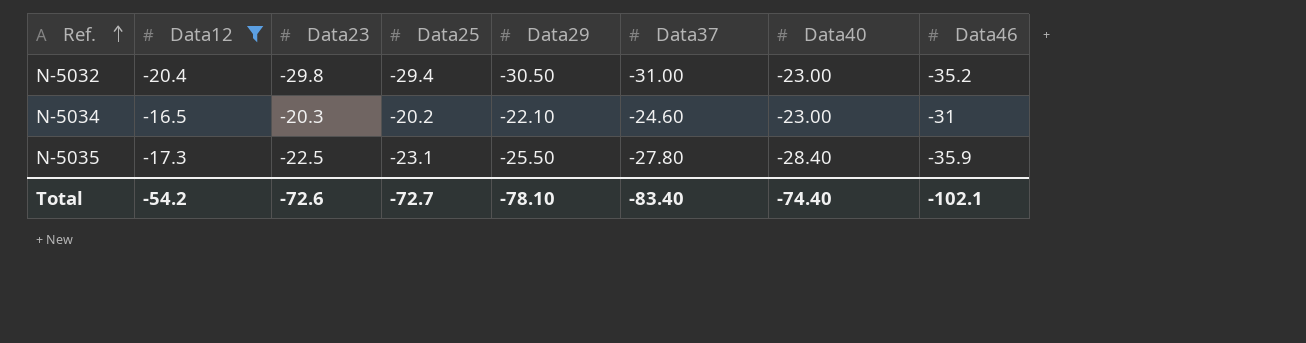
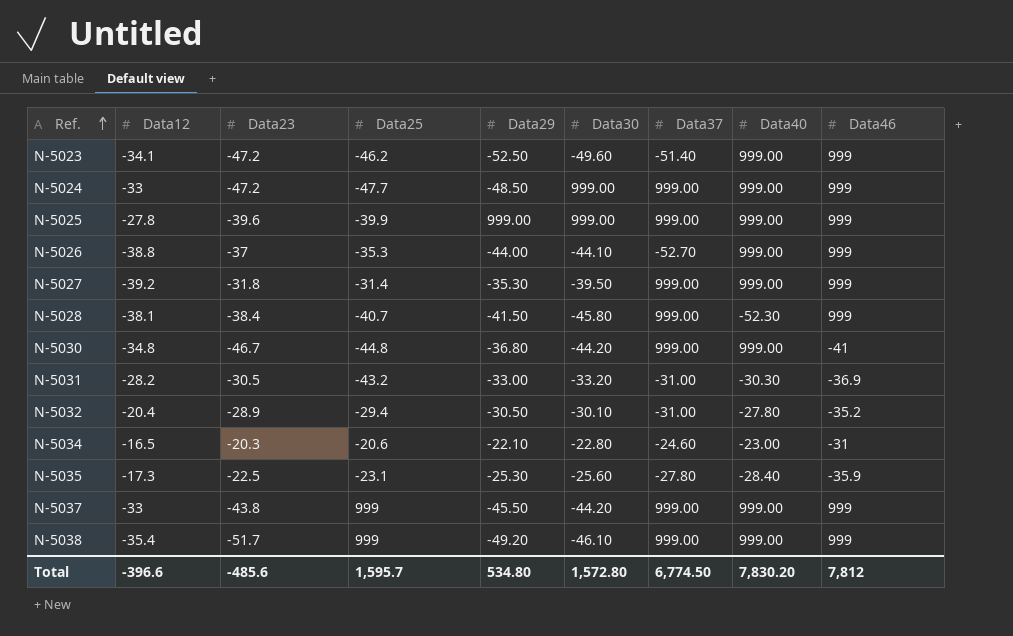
filter: Data12 >= -20.4 -> none
column Data30 | position: none -> 6
N-5032 | Data23: -29.8 -> -28.9
N-5032 | Data40: -23.00 -> -27.80
N-5034 | Data25: -20.2 -> -20.6
N-5035 | Data29: -25.50 -> -25.30
Total | Data12: -54.2 -> -396.6
Total | Data23: -72.6 -> -485.6
Total | Data25: -72.7 -> 1,595.7
Total | Data29: -78.10 -> 534.80
Total | Data37: -83.40 -> 6,774.50
Total | Data40: -74.40 -> 7,830.20
Total | Data46: -102.1 -> 7,812

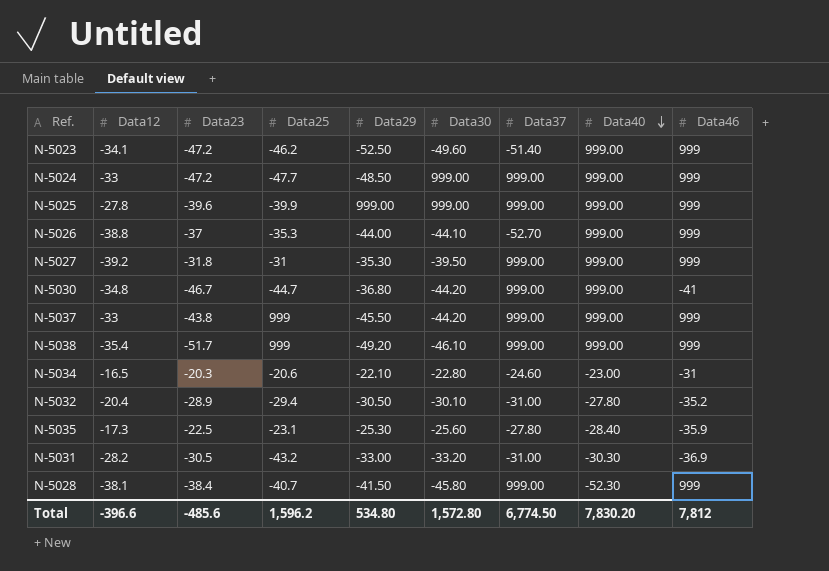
row order: Ref. ascending -> Data40 descending
N-5027 | Data25: -31.4 -> -31
N-5030 | Data25: -44.8 -> -44.7
Total | Data25: 1,595.7 -> 1,596.2

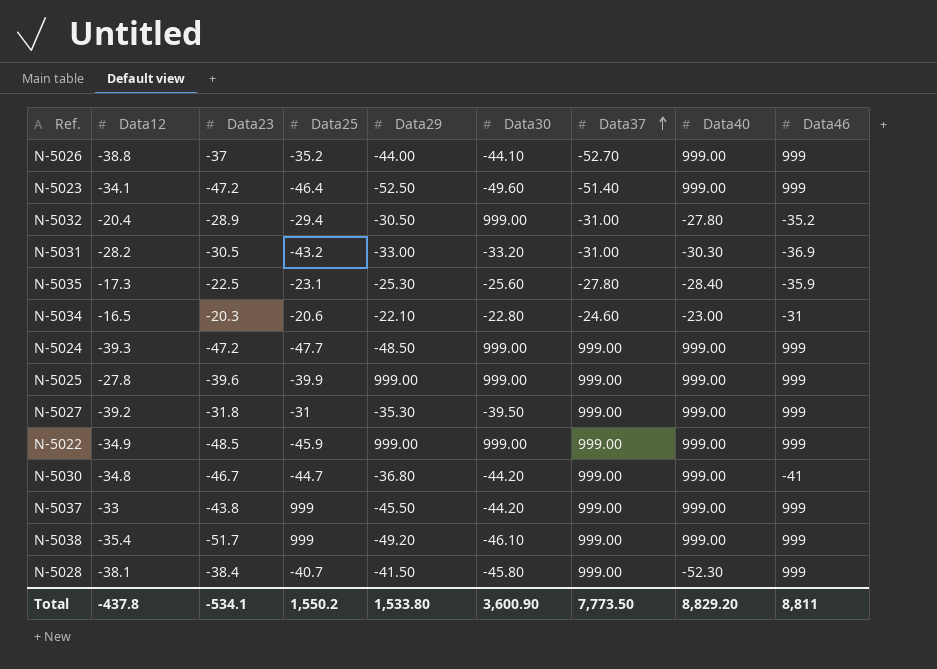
row order: Data40 descending -> Data37 ascending
N-5026 | Data25: -35.3 -> -35.2
N-5023 | Data25: -46.2 -> -46.4
N-5032 | Data30: -30.10 -> 999.00
N-5024 | Data12: -33 -> -39.3
row N-5022: none -> -34.9 | -48.5 | -45.9 | 999.00 | 999.00 | 999.00 | 999.00 | 999
Total | Data12: -396.6 -> -437.8
Total | Data23: -485.6 -> -534.1
Total | Data25: 1,596.2 -> 1,550.2
Total | Data29: 534.80 -> 1,533.80
Total | Data30: 1,572.80 -> 3,600.90
Total | Data37: 6,774.50 -> 7,773.50
Total | Data40: 7,830.20 -> 8,829.20
Total | Data46: 7,812 -> 8,811

